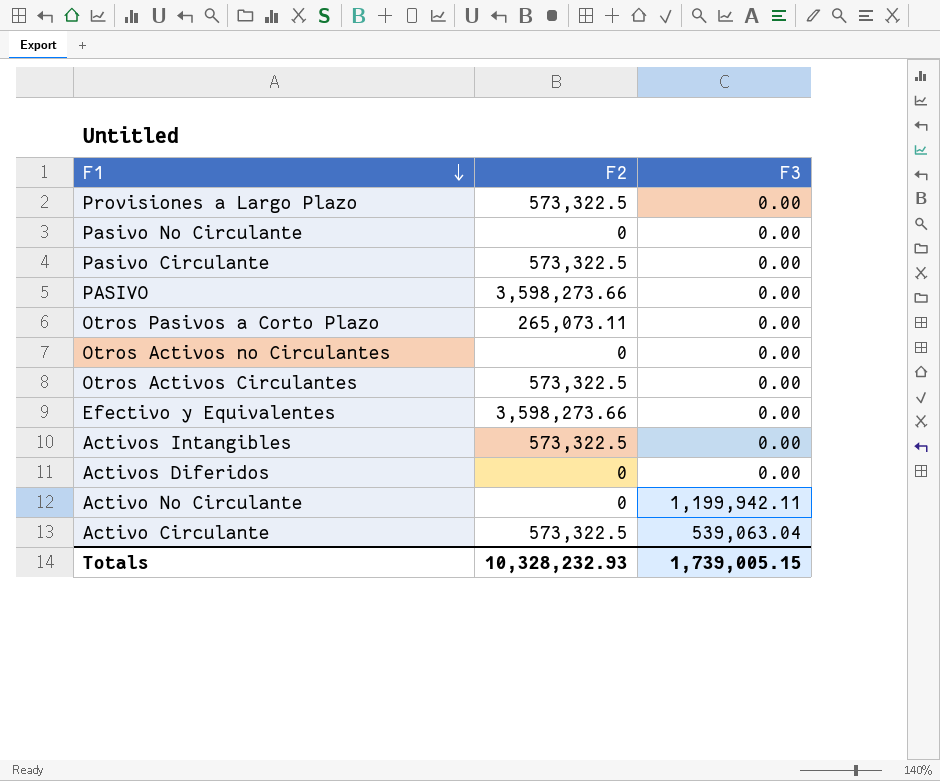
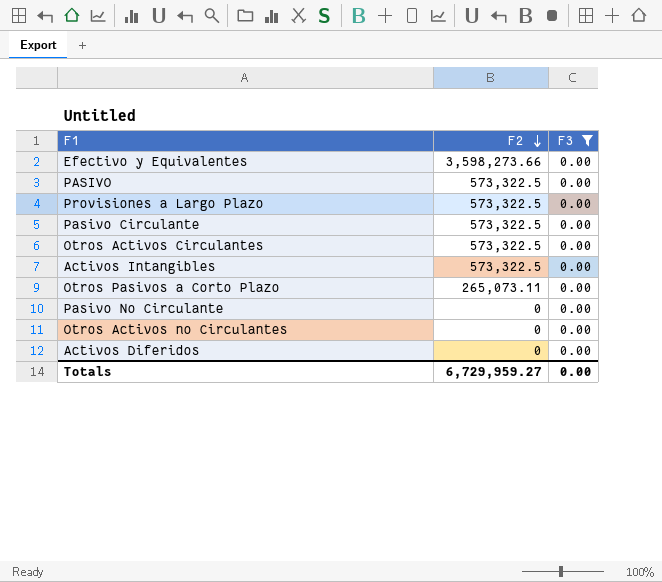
filter: none -> F3 = 0.00
row order: F1 descending -> F2 descending
PASIVO | F2: 3,598,273.66 -> 573,322.5
Totals | F2: 10,328,232.93 -> 6,729,959.27
Totals | F3: 1,739,005.15 -> 0.00

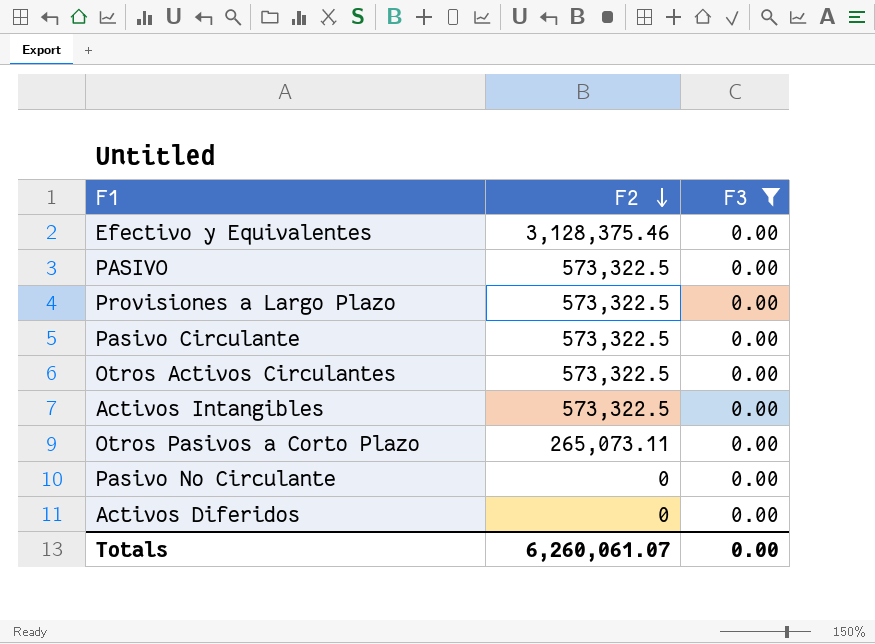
row Otros Activos no Circulantes: 0 | 0.00 -> none
Efectivo y Equivalentes | F2: 3,598,273.66 -> 3,128,375.46
Totals | F2: 6,729,959.27 -> 6,260,061.07

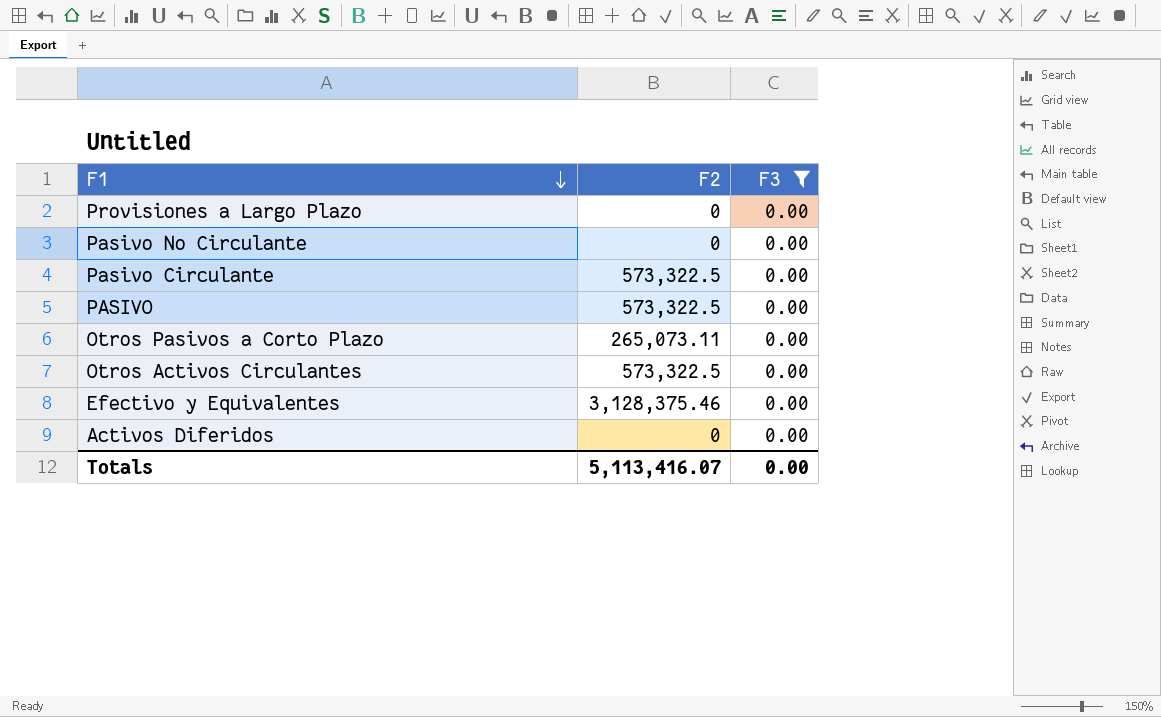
row order: F2 descending -> F1 descending
row Activos Intangibles: 573,322.5 | 0.00 -> none
Provisiones a Largo Plazo | F2: 573,322.5 -> 0
Totals | F2: 6,260,061.07 -> 5,113,416.07

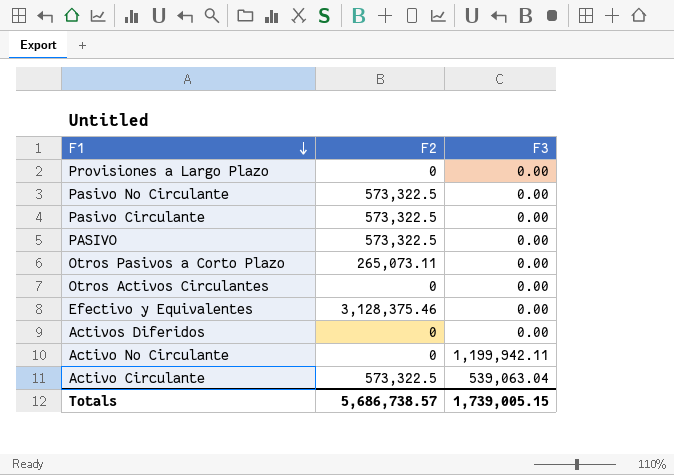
filter: F3 = 0.00 -> none
Pasivo No Circulante | F2: 0 -> 573,322.5
Otros Activos Circulantes | F2: 573,322.5 -> 0
Totals | F2: 5,113,416.07 -> 5,686,738.57
Totals | F3: 0.00 -> 1,739,005.15

